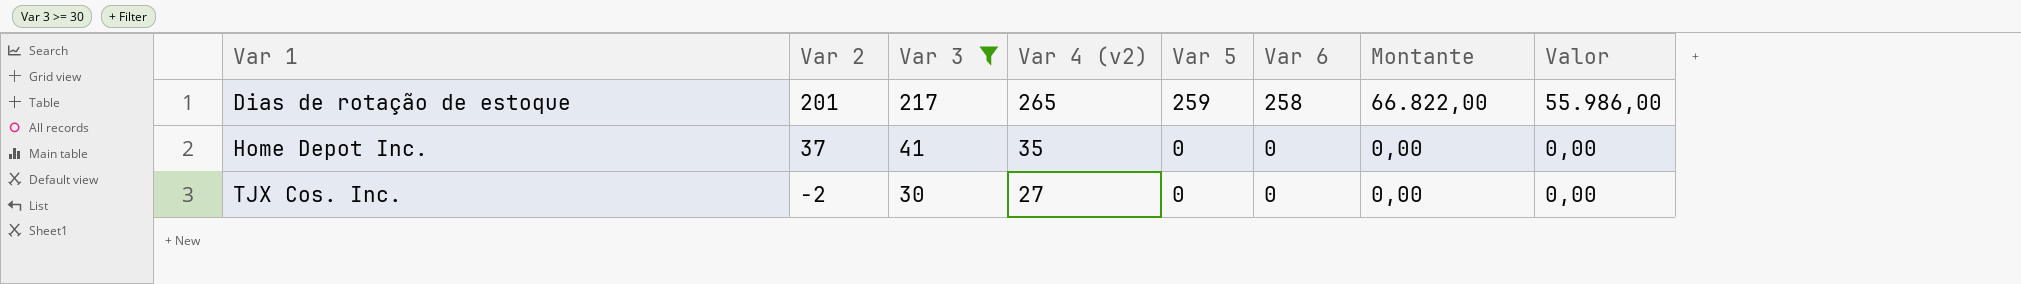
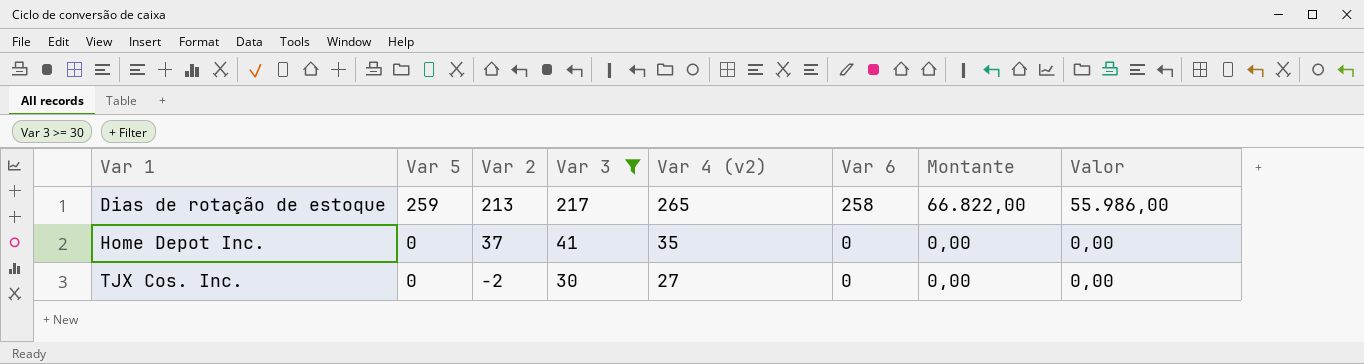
column Var 5 | position: 5 -> 2
Dias de rotação de estoque | Var 2: 201 -> 213

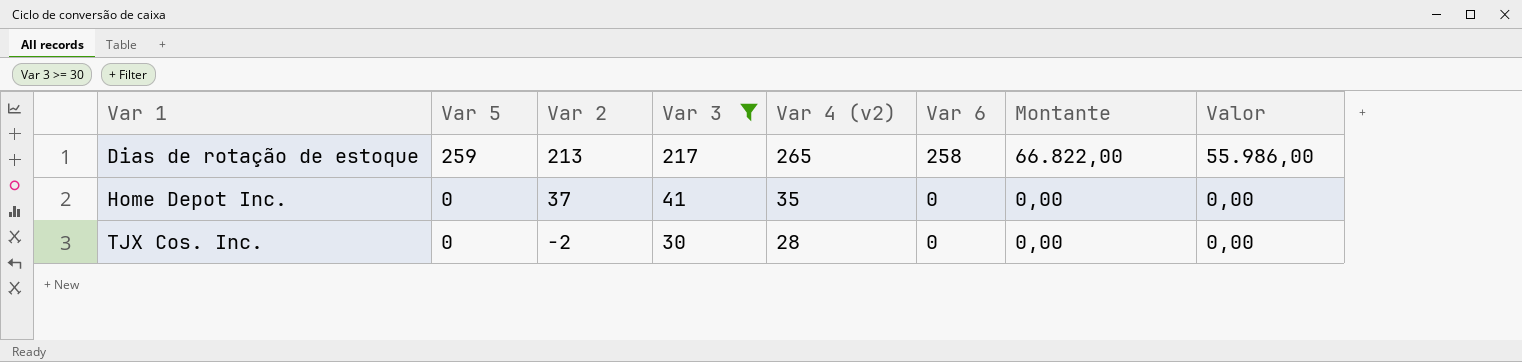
TJX Cos. Inc. | Var 4 (v2): 27 -> 28

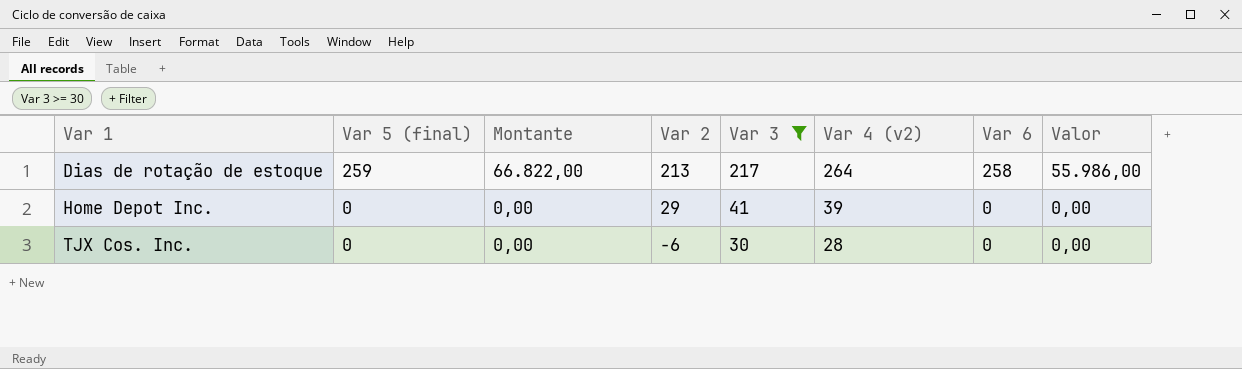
column name: Var 5 -> Var 5 (final)
column Montante | position: 7 -> 3
Dias de rotação de estoque | Var 4 (v2): 265 -> 264
Home Depot Inc. | Var 2: 37 -> 29
Home Depot Inc. | Var 4 (v2): 35 -> 39
TJX Cos. Inc. | Var 2: -2 -> -6

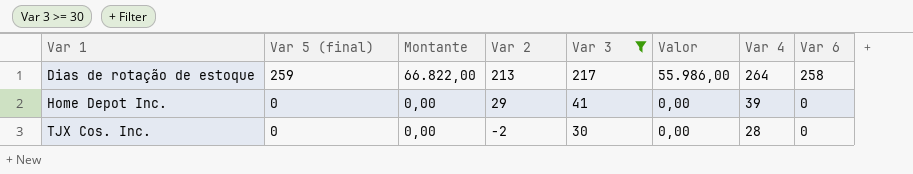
column Valor | position: 8 -> 6
column name: Var 4 (v2) -> Var 4
TJX Cos. Inc. | Var 2: -6 -> -2

